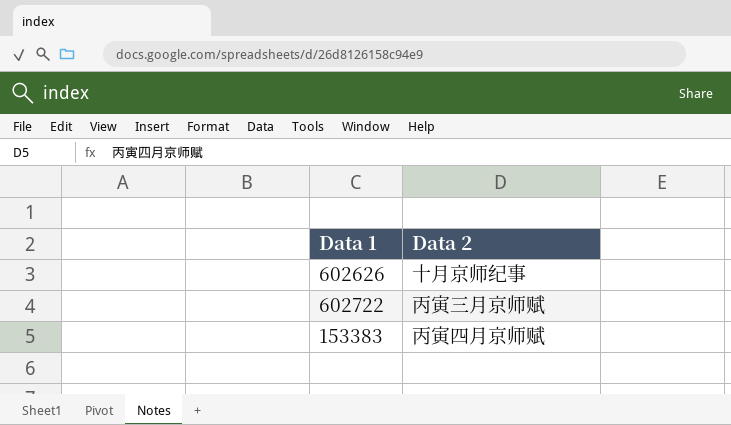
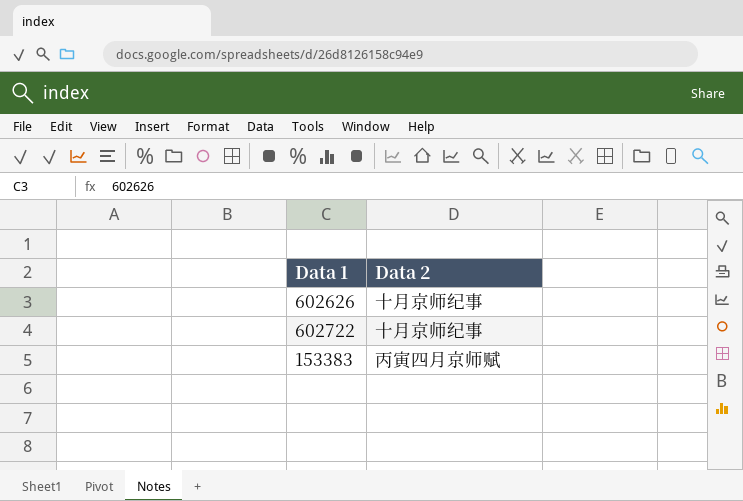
602722 | Data 2: 丙寅三月京师赋 -> 十月京师纪事

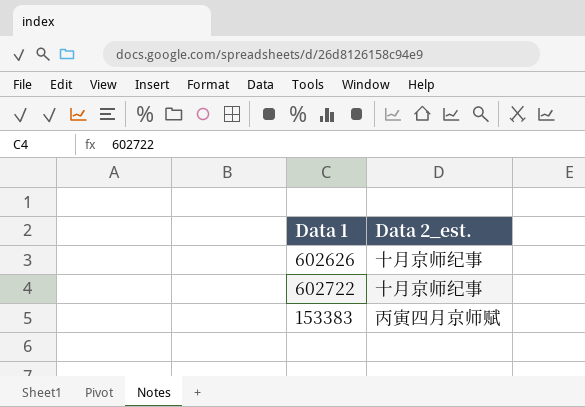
column name: Data 2 -> Data 2_est.

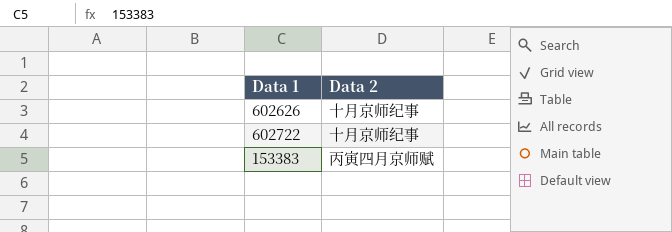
column name: Data 2_est. -> Data 2

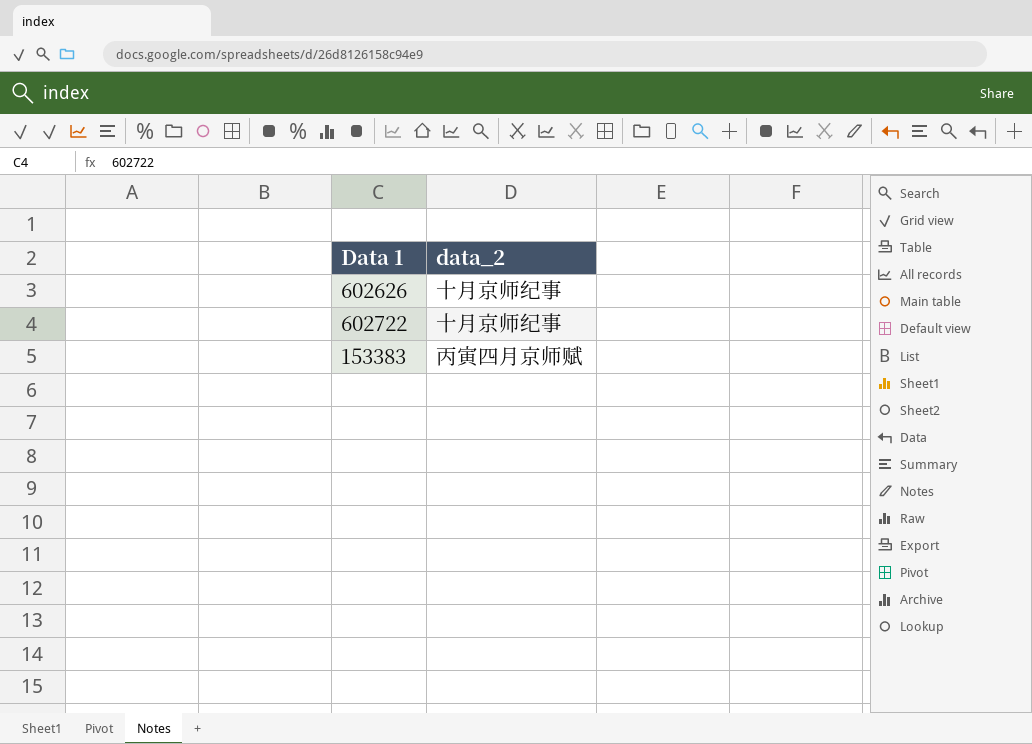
column name: Data 2 -> data_2

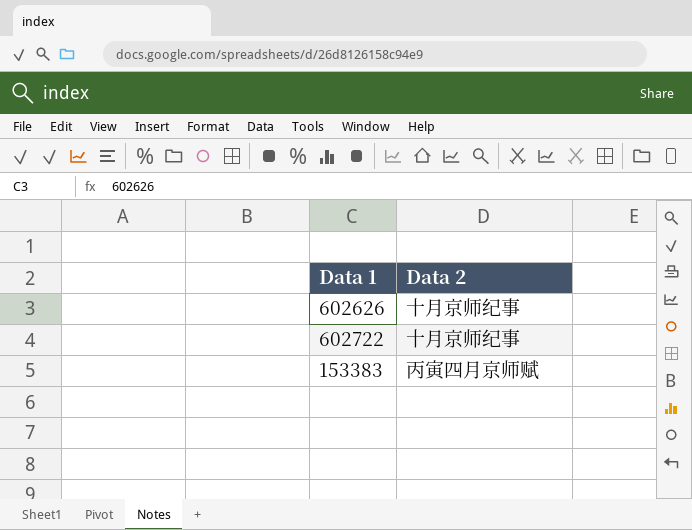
column name: data_2 -> Data 2

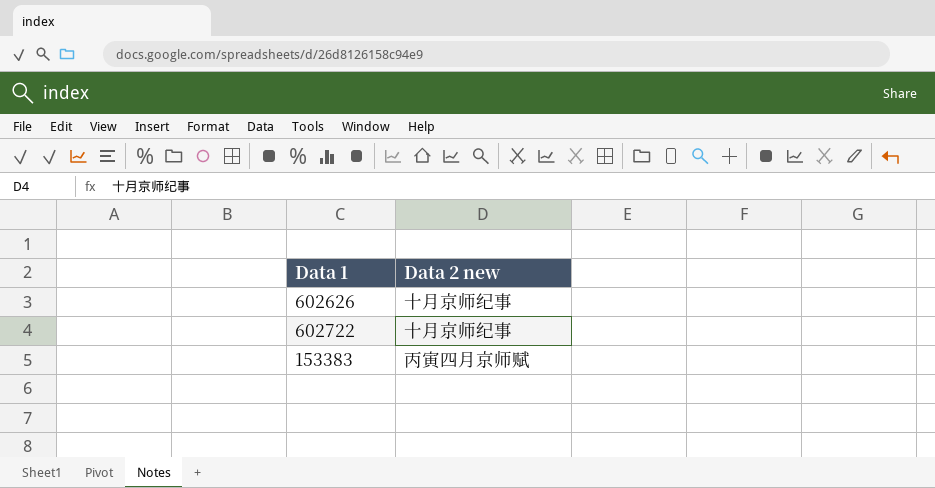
column name: Data 2 -> Data 2 new

